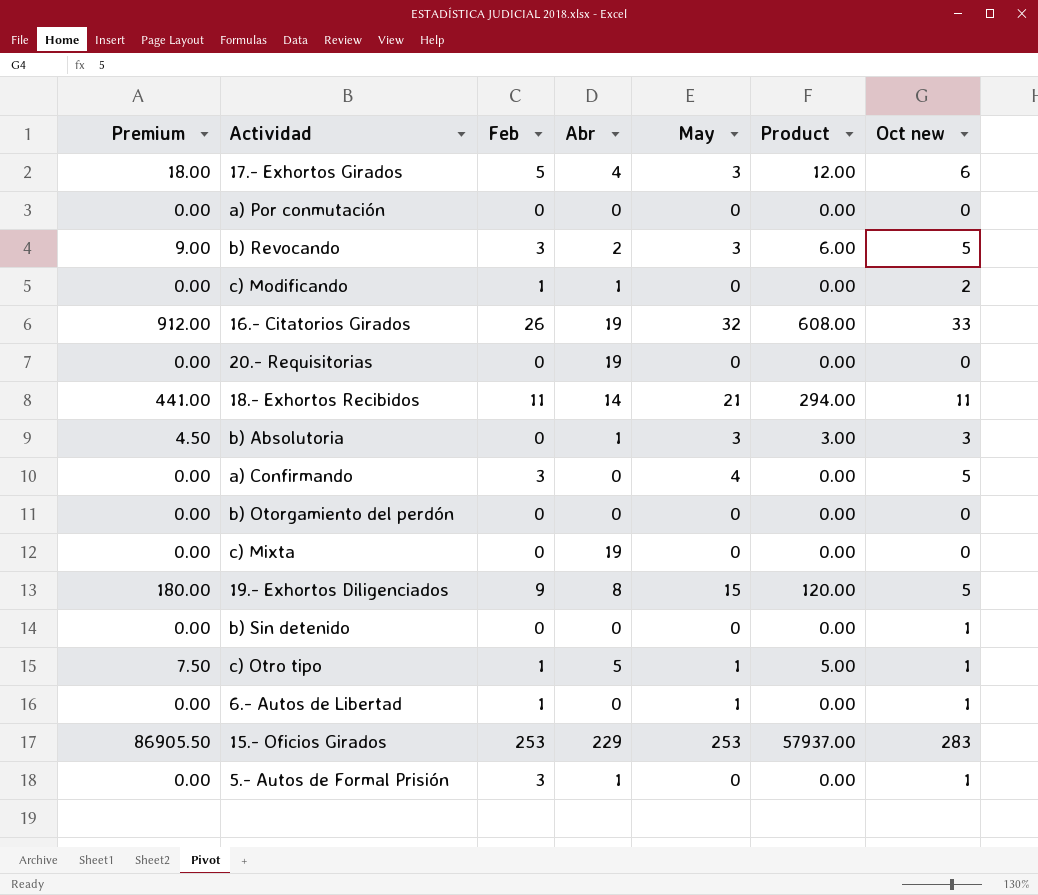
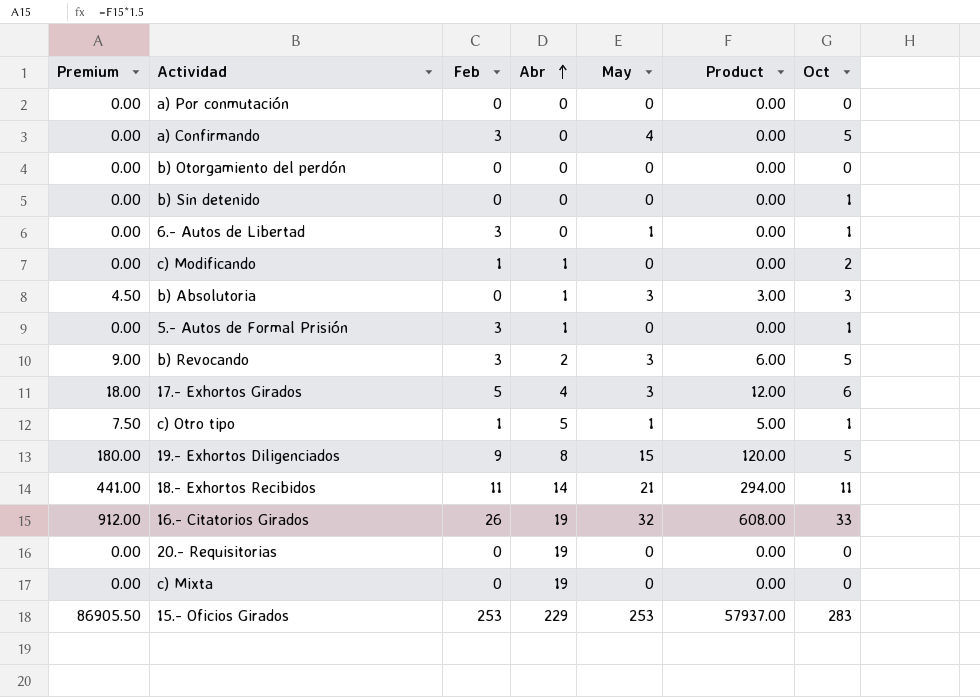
row order: none -> Abr ascending
column name: Oct new -> Oct
6.- Autos de Libertad | Feb: 1 -> 3

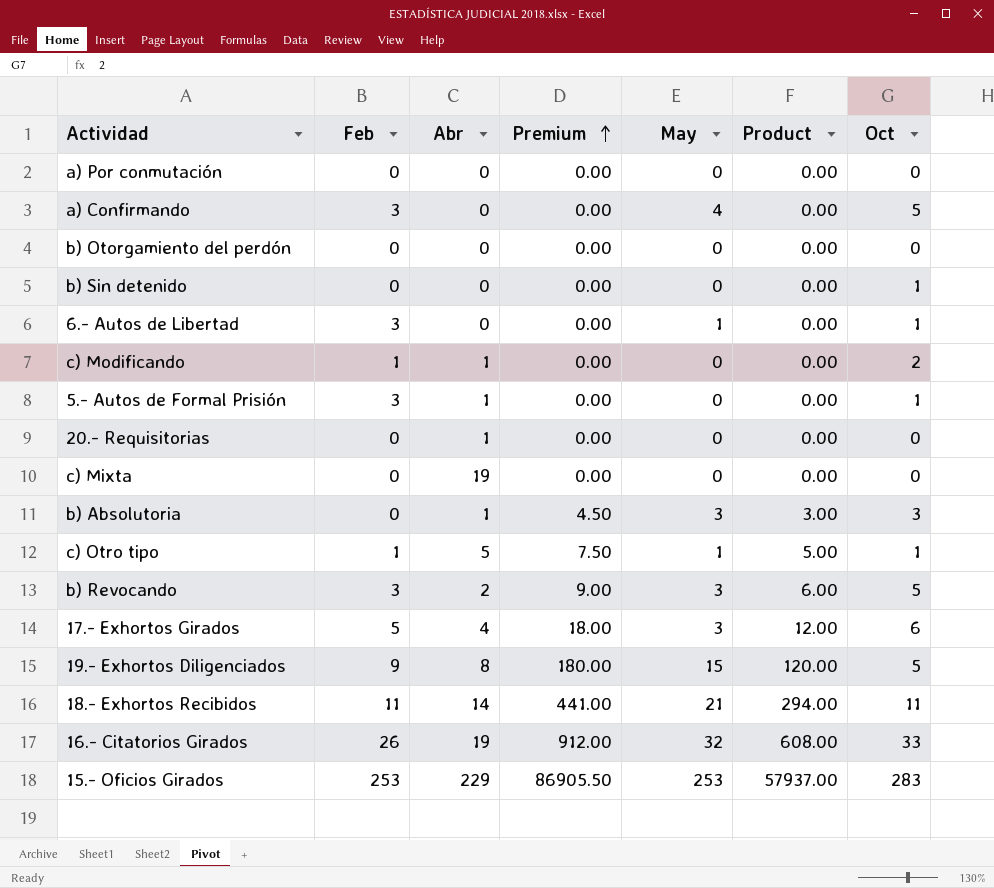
row order: Abr ascending -> Premium ascending
column Premium | position: 1 -> 4
20.- Requisitorias | Abr: 19 -> 1

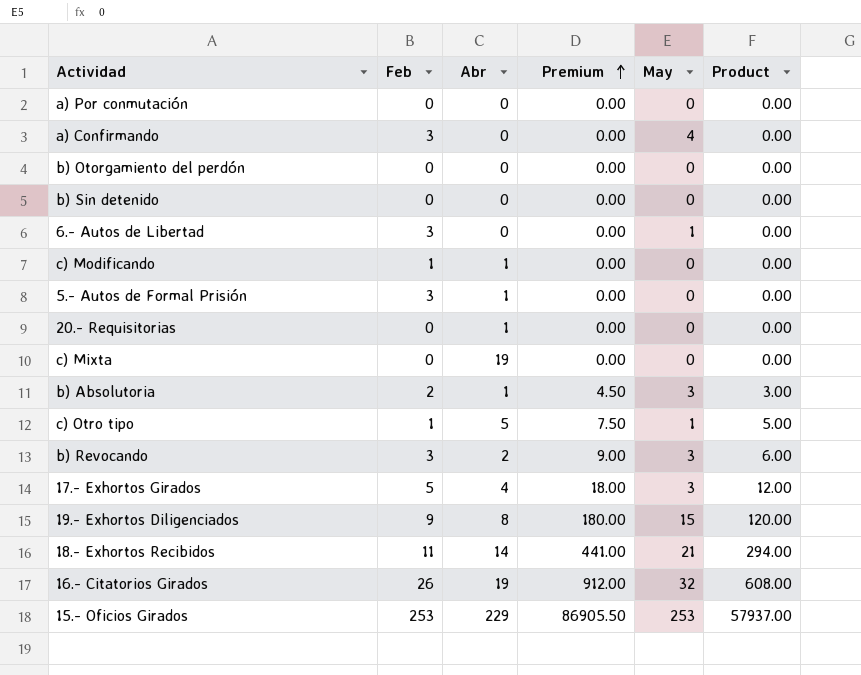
column Oct | position: 7 -> none
b) Absolutoria | Feb: 0 -> 2

